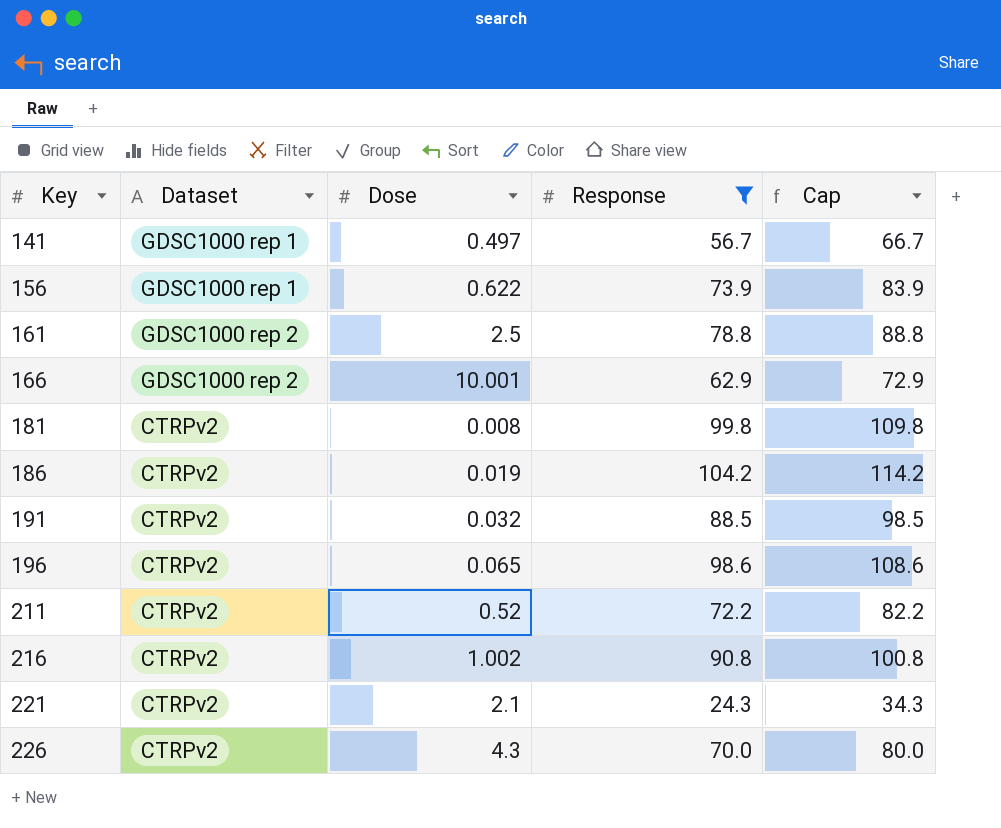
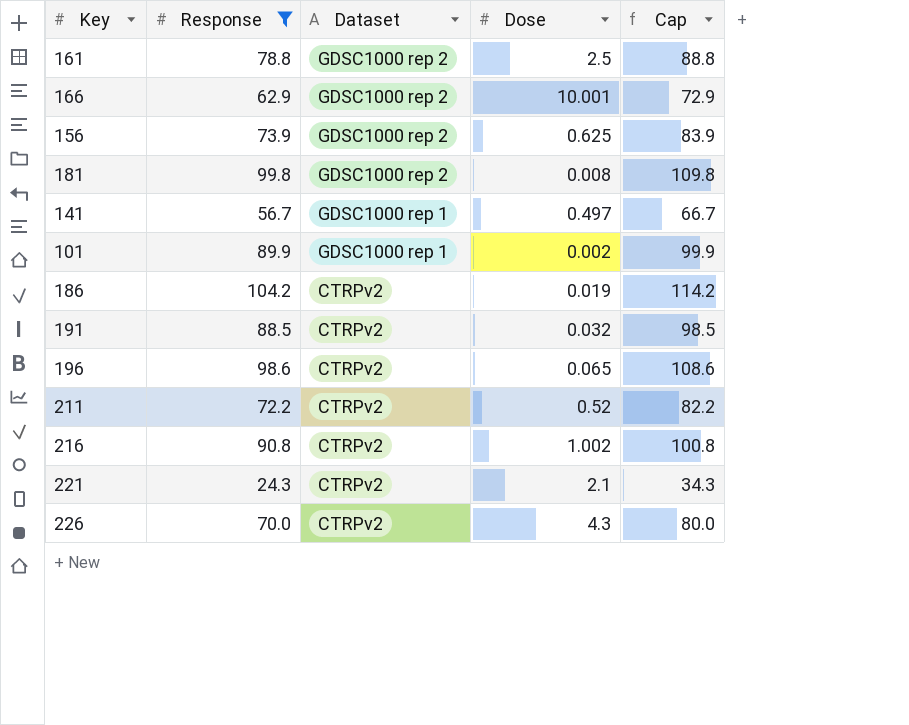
row order: Key ascending -> Dataset descending
column Response | position: 4 -> 2
156 | Dataset: GDSC1000 rep 1 -> GDSC1000 rep 2
156 | Dose: 0.622 -> 0.625
181 | Dataset: CTRPv2 -> GDSC1000 rep 2
row 101: none -> 89.9 | GDSC1000 rep 1 | 0.002 | 99.9

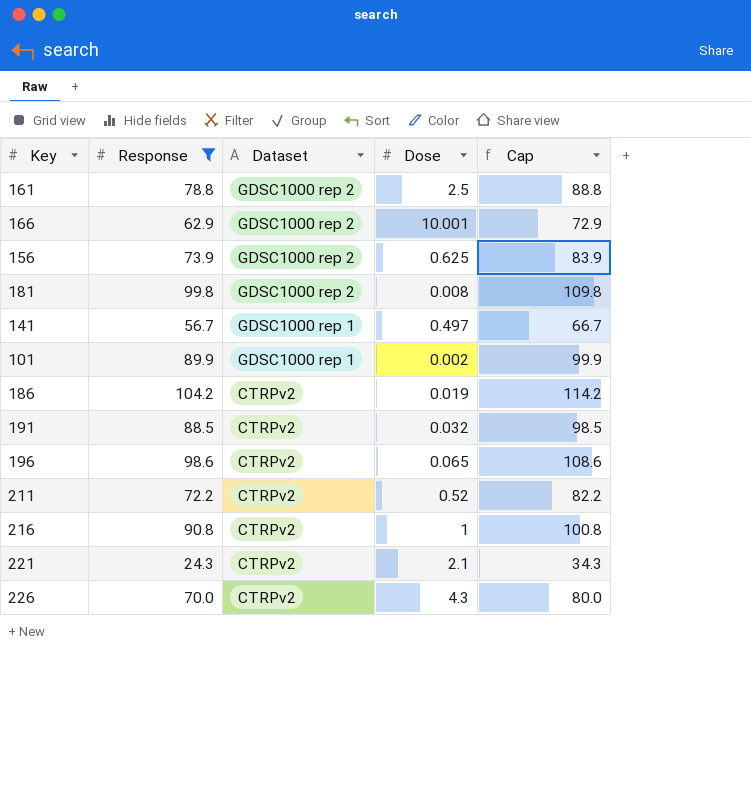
216 | Dose: 1.002 -> 1

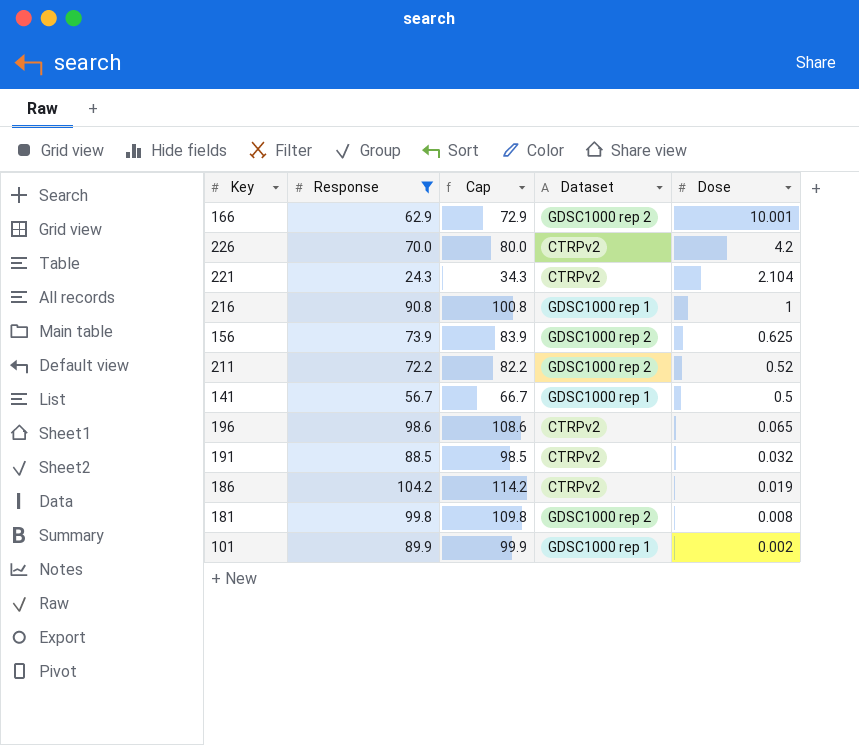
row order: Dataset descending -> Dose descending
column Cap | position: 5 -> 3
row 161: 78.8 | GDSC1000 rep 2 | 2.5 | 88.8 -> none
226 | Dose: 4.3 -> 4.2
221 | Dose: 2.1 -> 2.104
216 | Dataset: CTRPv2 -> GDSC1000 rep 1
211 | Dataset: CTRPv2 -> GDSC1000 rep 2
141 | Dose: 0.497 -> 0.5

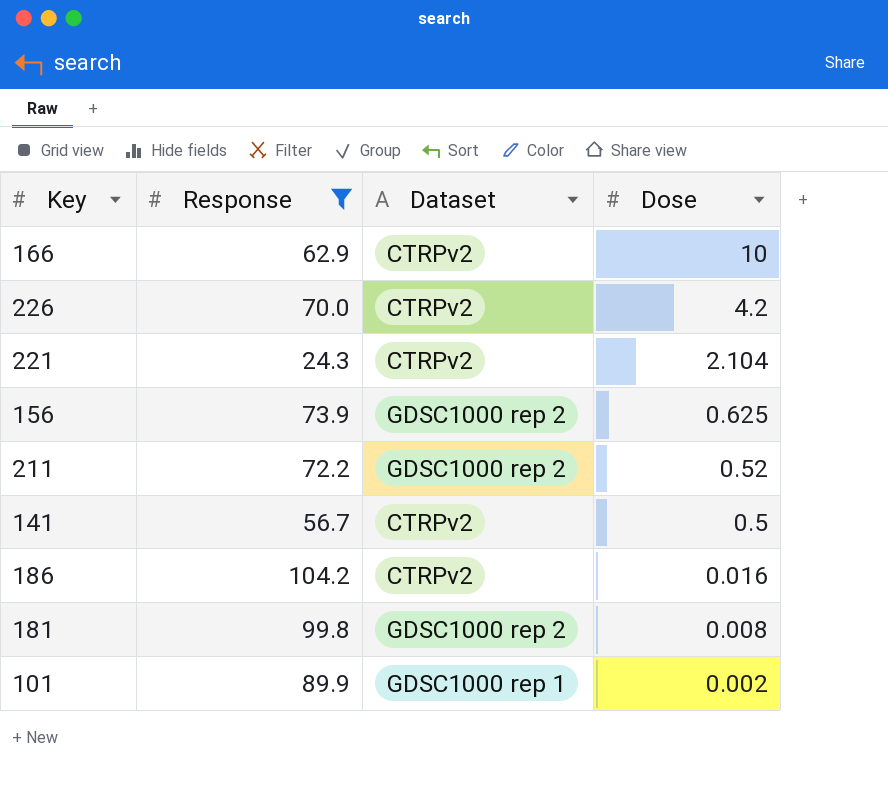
column Cap | formula: [Response] + 10 -> none
row 216: 90.8 | 100.8 | GDSC1000 rep 1 | 1 -> none
row 196: 98.6 | 108.6 | CTRPv2 | 0.065 -> none
row 191: 88.5 | 98.5 | CTRPv2 | 0.032 -> none
166 | Dataset: GDSC1000 rep 2 -> CTRPv2
166 | Dose: 10.001 -> 10
141 | Dataset: GDSC1000 rep 1 -> CTRPv2
186 | Dose: 0.019 -> 0.016

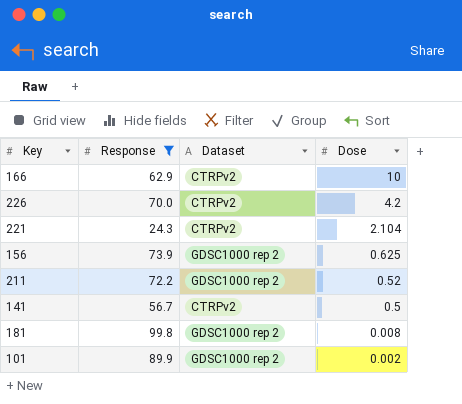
row 186: 104.2 | CTRPv2 | 0.016 -> none
101 | Dataset: GDSC1000 rep 1 -> GDSC1000 rep 2

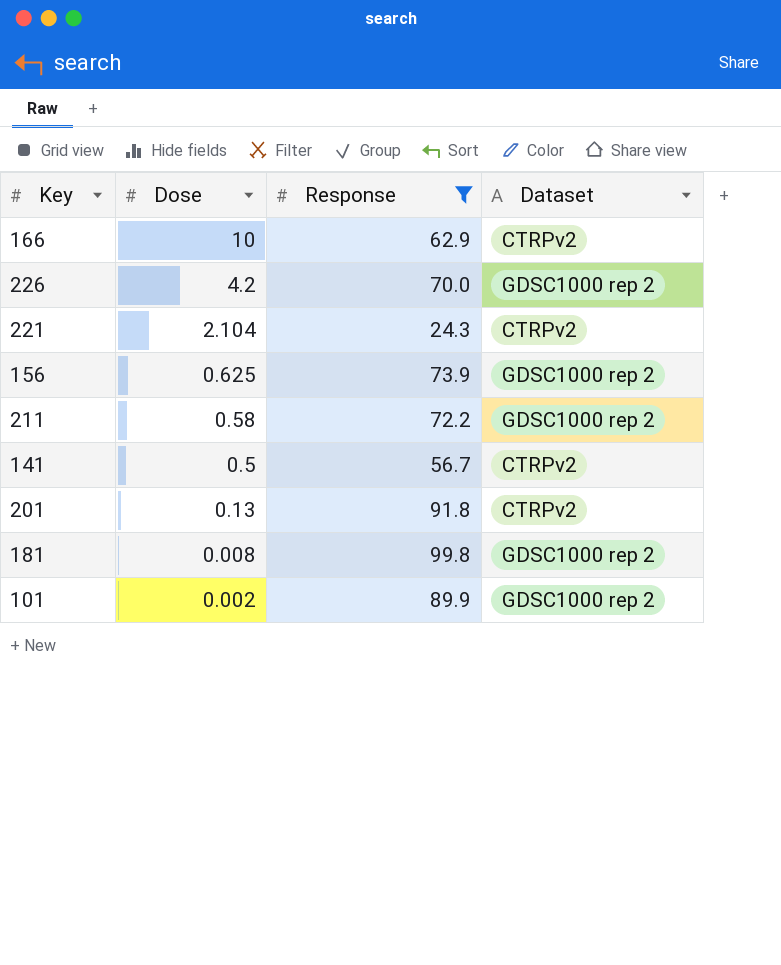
column Dose | position: 4 -> 2
226 | Dataset: CTRPv2 -> GDSC1000 rep 2
211 | Dose: 0.52 -> 0.58
row 201: none -> 0.13 | 91.8 | CTRPv2

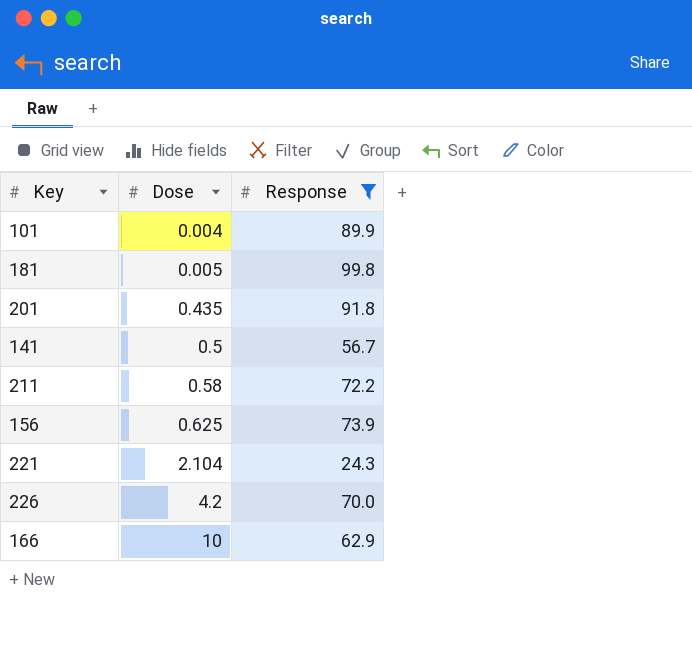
row order: Dose descending -> Dose ascending
column Dataset | position: 4 -> none
101 | Dose: 0.002 -> 0.004
181 | Dose: 0.008 -> 0.005
201 | Dose: 0.13 -> 0.435

